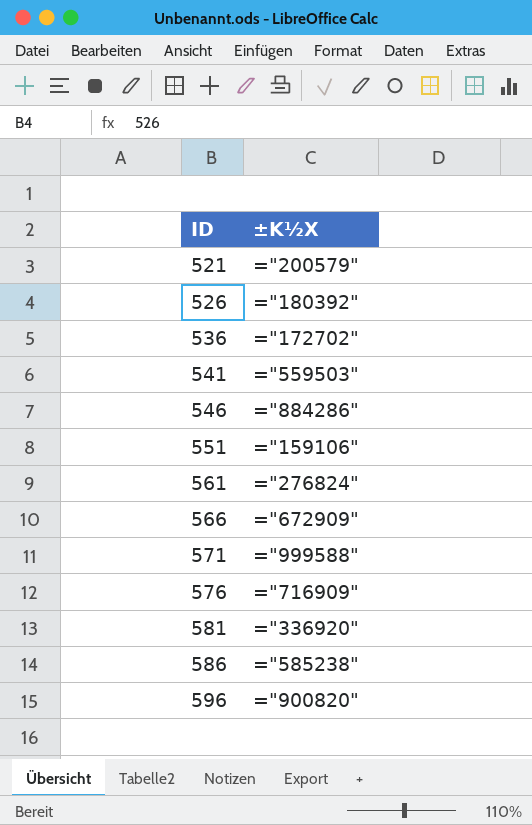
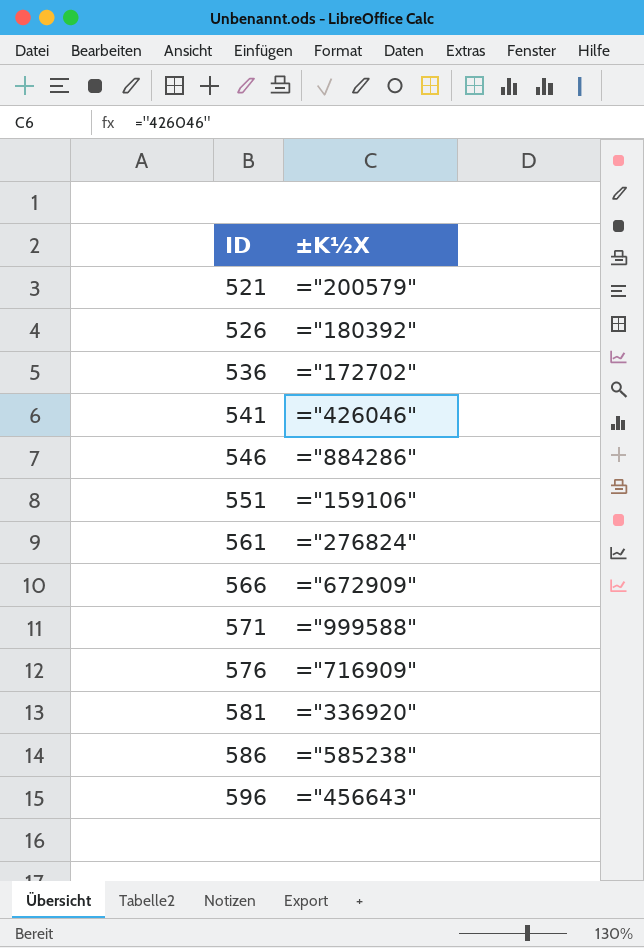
541 | ±K½X: ="559503" -> ="426046"
596 | ±K½X: ="900820" -> ="456643"

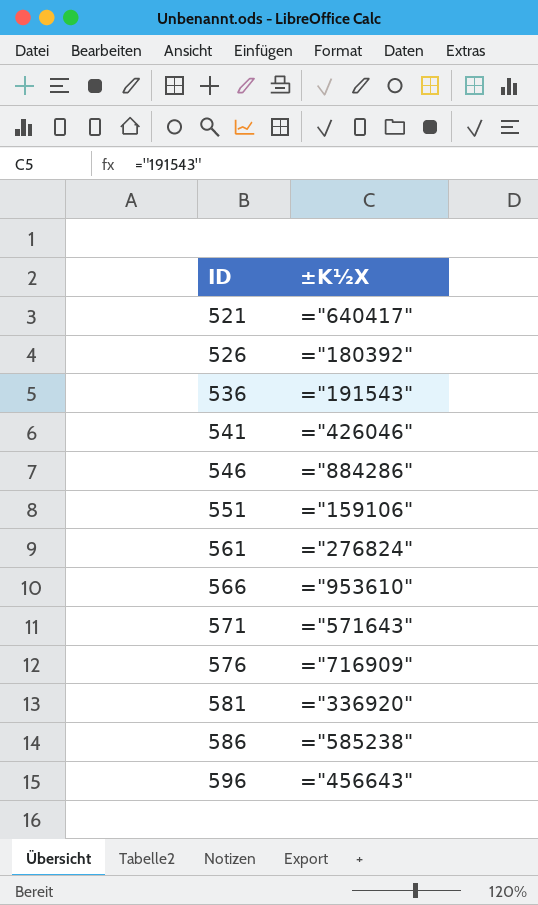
521 | ±K½X: ="200579" -> ="640417"
536 | ±K½X: ="172702" -> ="191543"
566 | ±K½X: ="672909" -> ="953610"
571 | ±K½X: ="999588" -> ="571643"

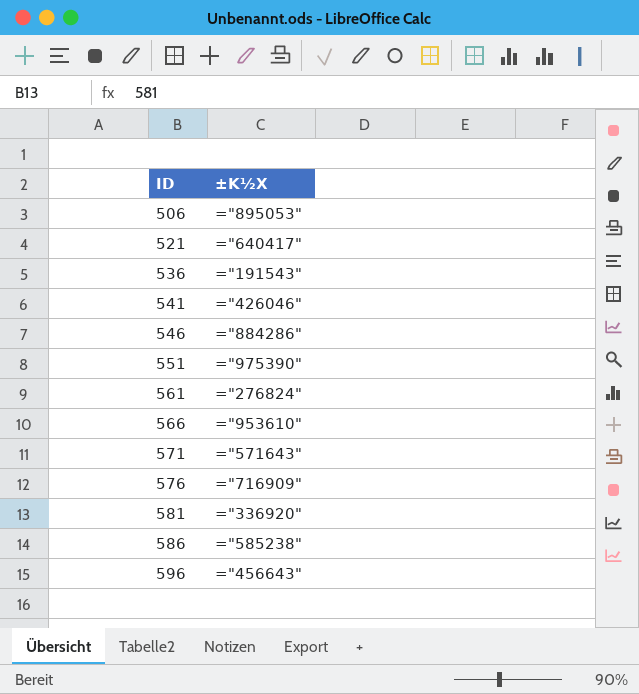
row 526: ="180392" -> none
row 506: none -> ="895053"
551 | ±K½X: ="159106" -> ="975390"

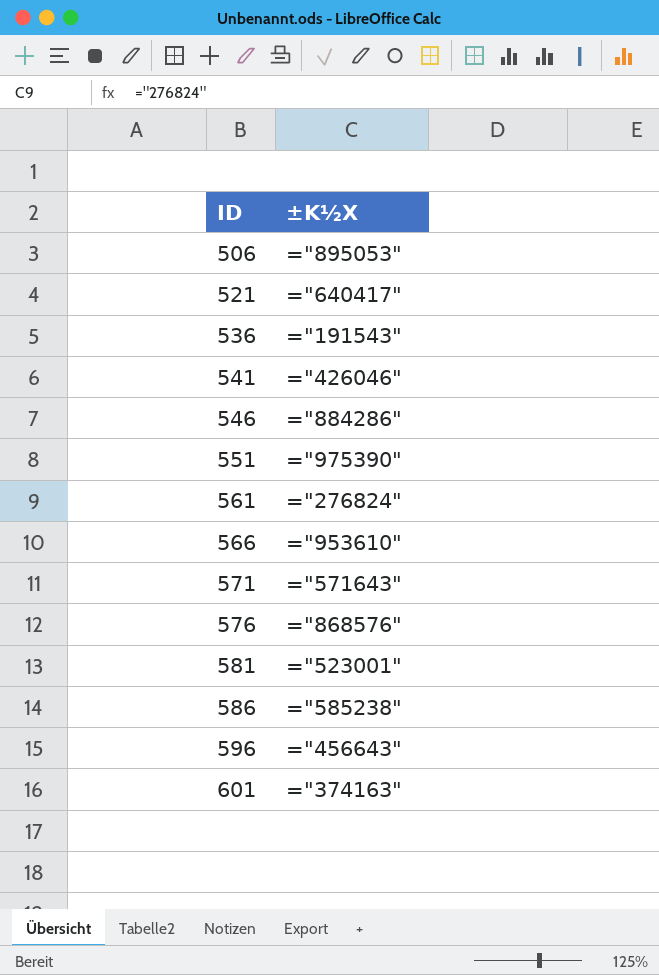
576 | ±K½X: ="716909" -> ="868576"
581 | ±K½X: ="336920" -> ="523001"
row 601: none -> ="374163"

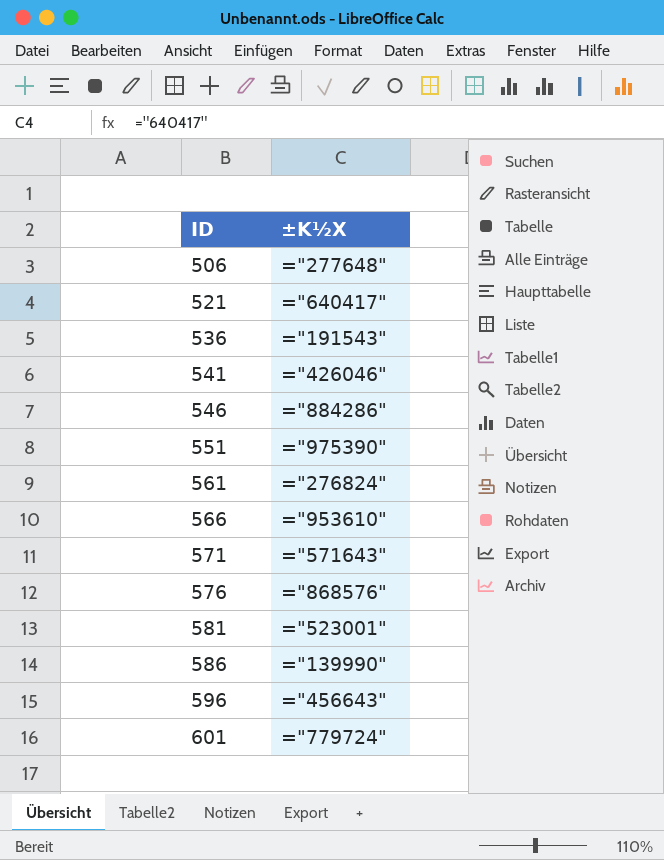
506 | ±K½X: ="895053" -> ="277648"
586 | ±K½X: ="585238" -> ="139990"
601 | ±K½X: ="374163" -> ="779724"

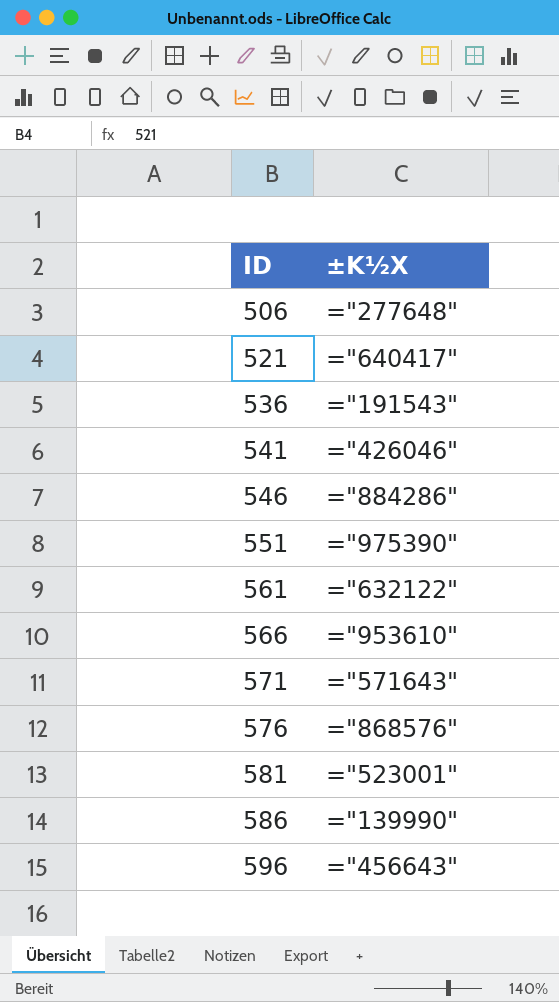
row 601: ="779724" -> none
561 | ±K½X: ="276824" -> ="632122"

